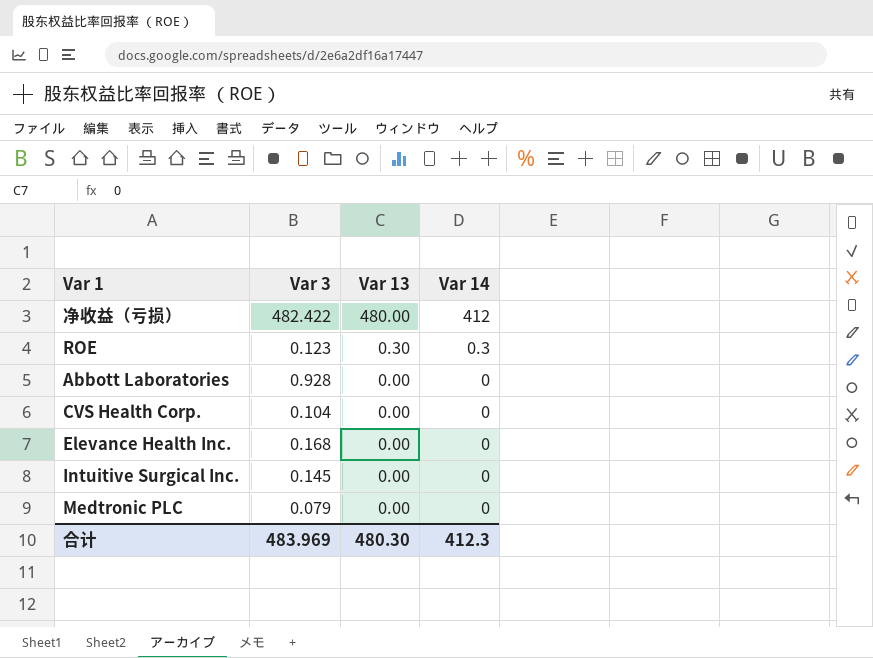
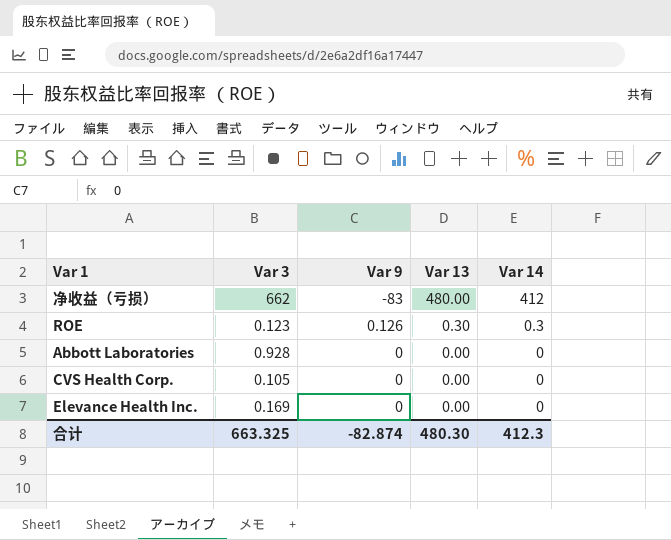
column Var 9 | position: none -> 3
row Intuitive Surgical Inc.: 0.145 | 0.00 | 0 -> none
row Medtronic PLC: 0.079 | 0.00 | 0 -> none
净收益（亏损） | Var 3: 482.422 -> 662
CVS Health Corp. | Var 3: 0.104 -> 0.105
Elevance Health Inc. | Var 3: 0.168 -> 0.169
合计 | Var 3: 483.969 -> 663.325

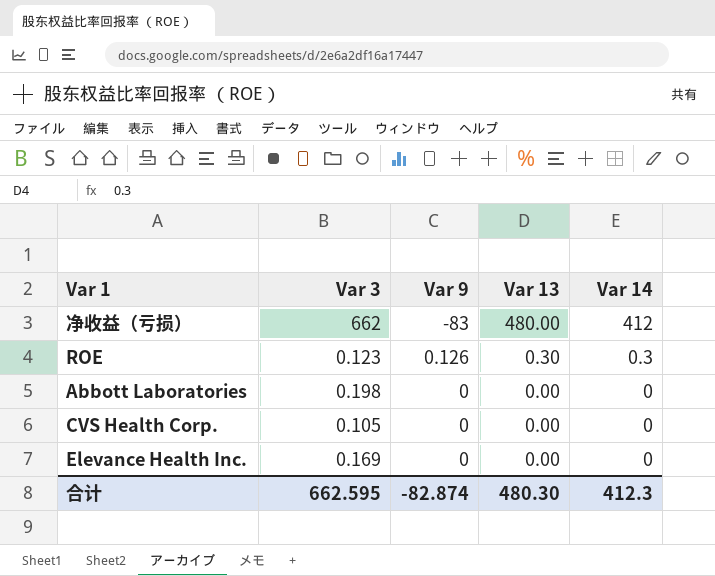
Abbott Laboratories | Var 3: 0.928 -> 0.198
合计 | Var 3: 663.325 -> 662.595

